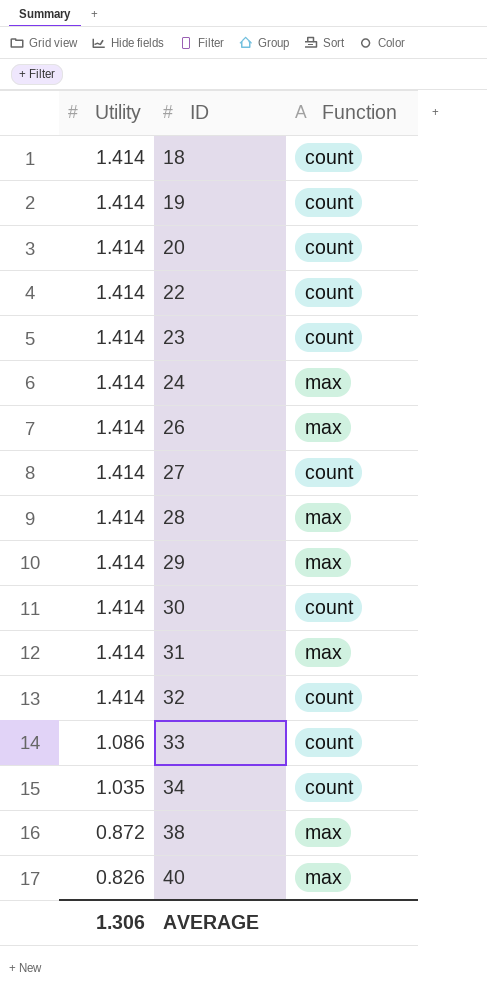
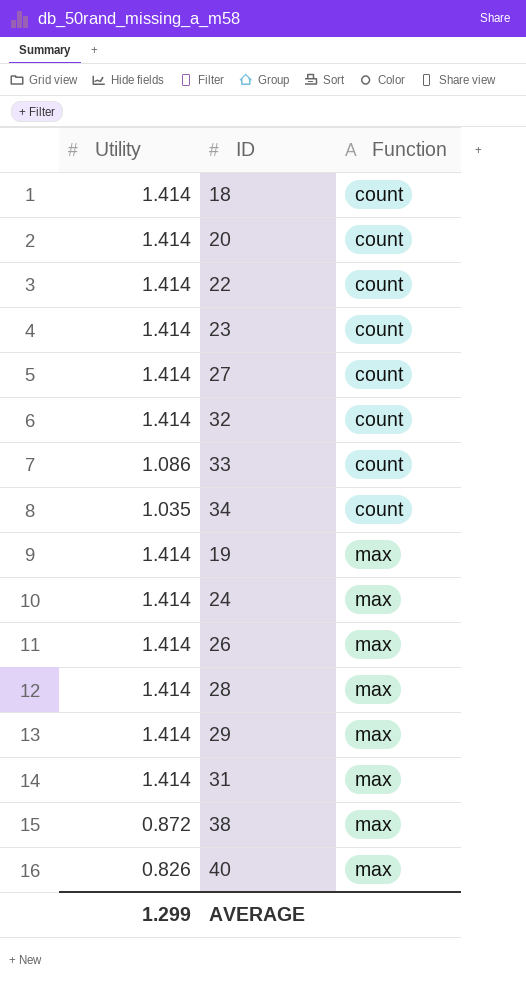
row order: Utility descending -> Function ascending
row 30: 1.414 | count -> none
19 | Function: count -> max
AVERAGE | Utility: 1.306 -> 1.299

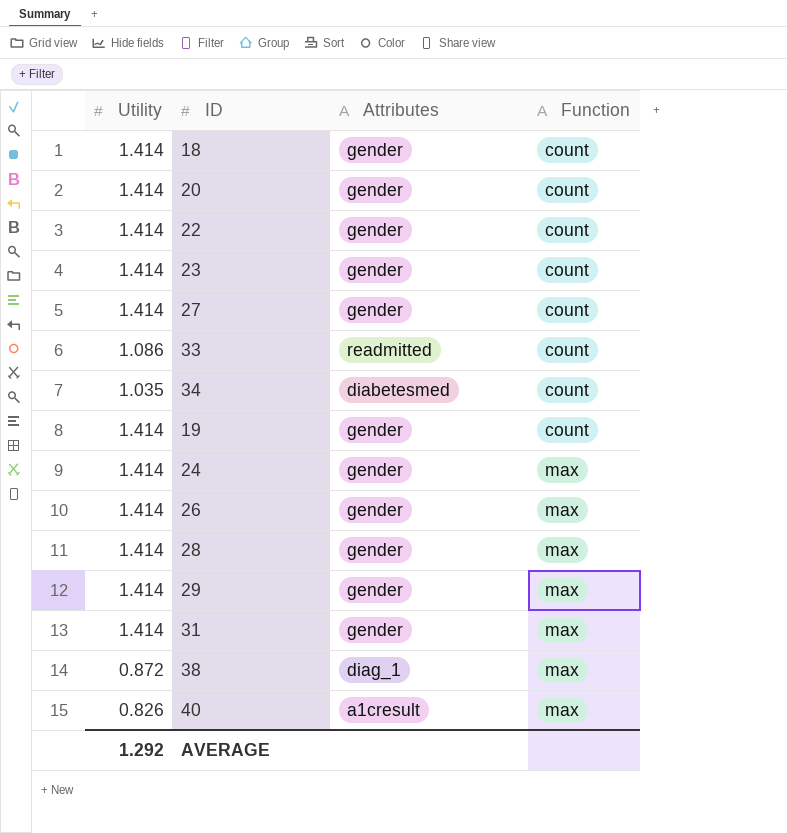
column Attributes | position: none -> 3
row 32: 1.414 | count -> none
19 | Function: max -> count
AVERAGE | Utility: 1.299 -> 1.292

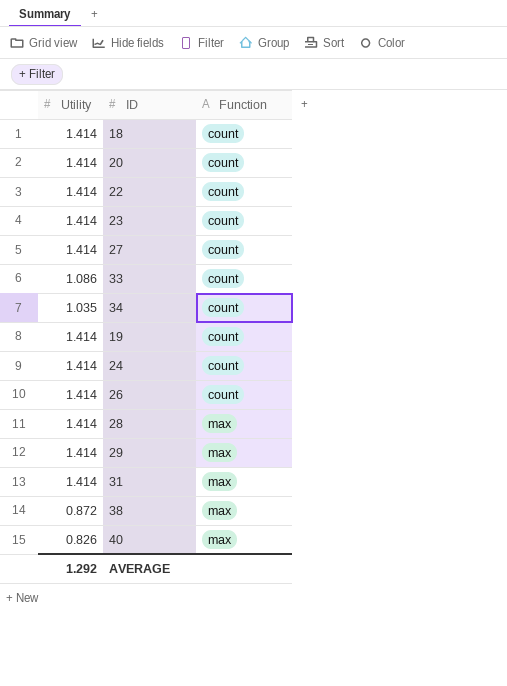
column Attributes | position: 3 -> none
24 | Function: max -> count
26 | Function: max -> count

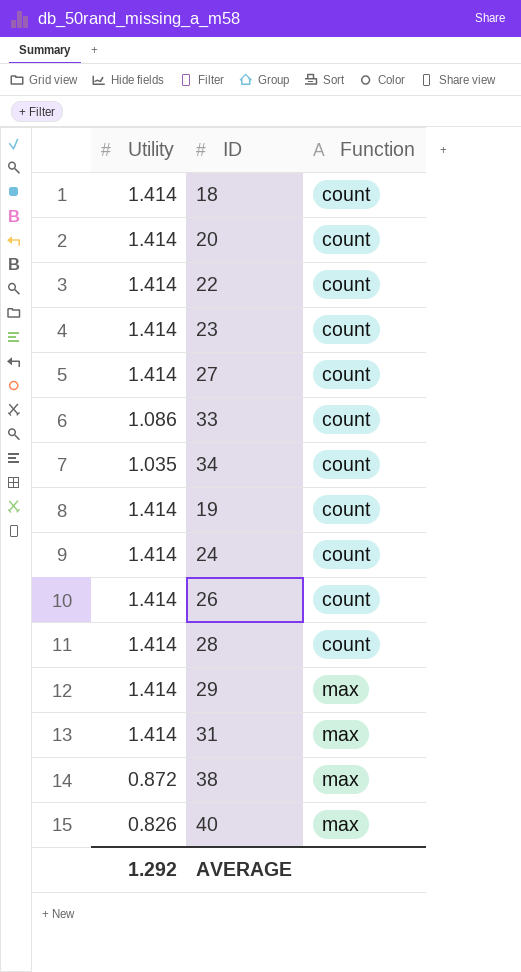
28 | Function: max -> count

